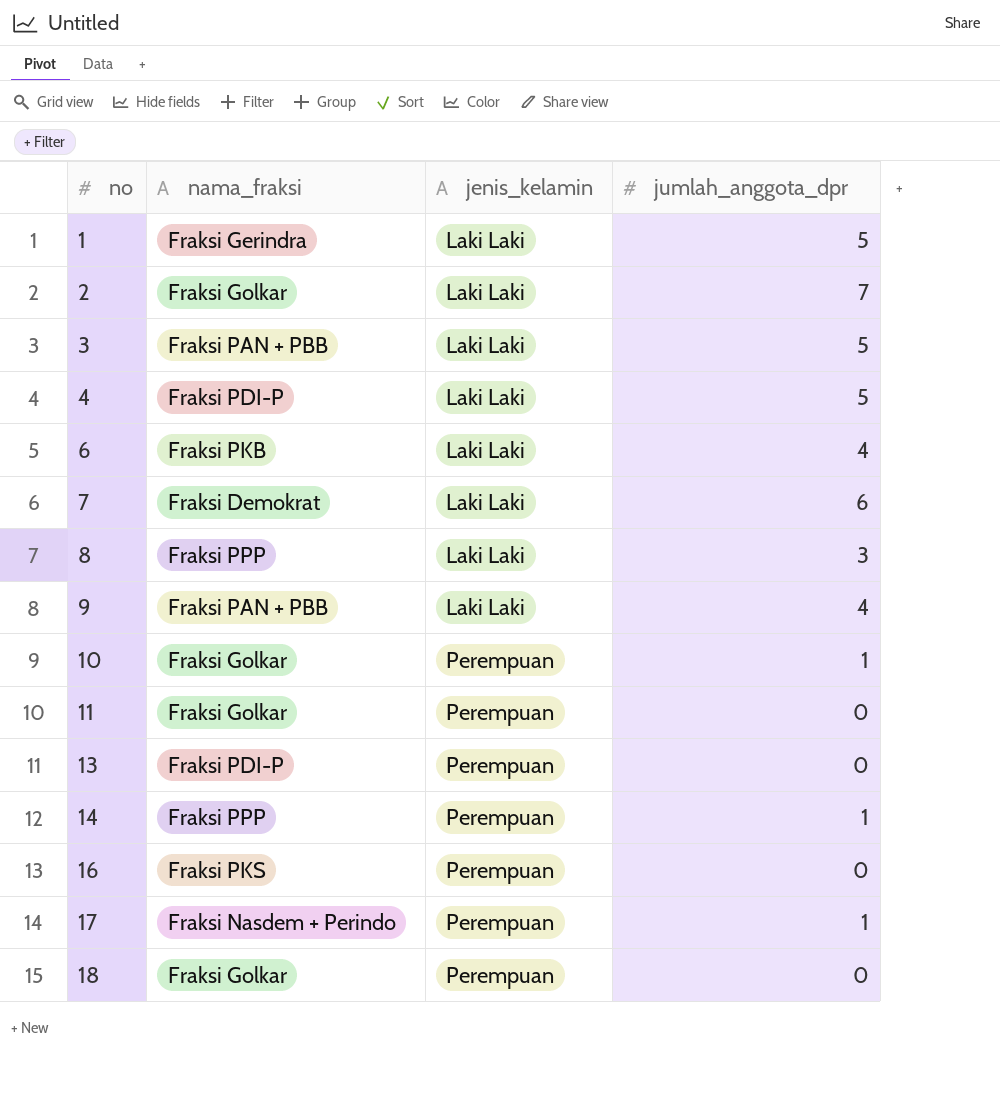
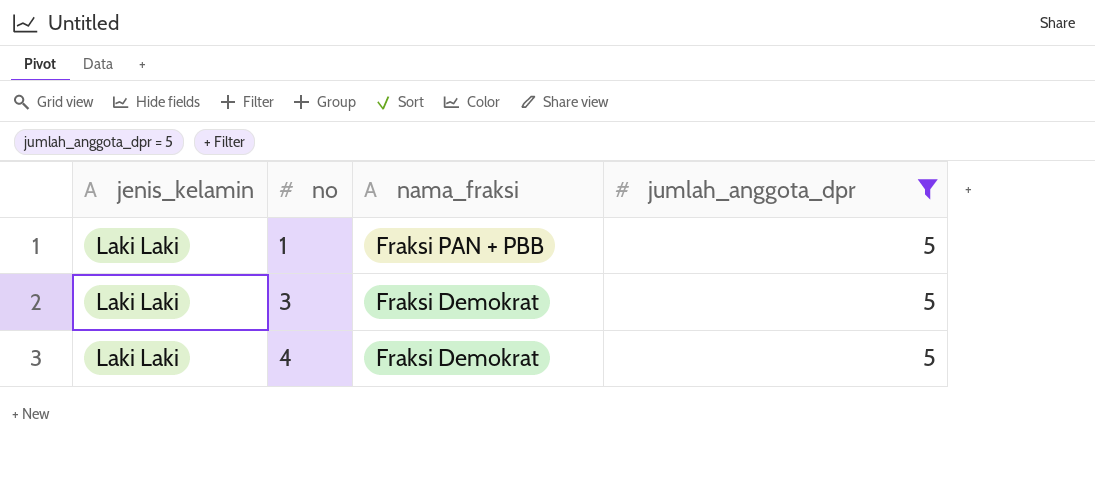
filter: none -> jumlah_anggota_dpr = 5
column jenis_kelamin | position: 3 -> 1
1 | nama_fraksi: Fraksi Gerindra -> Fraksi PAN + PBB
3 | nama_fraksi: Fraksi PAN + PBB -> Fraksi Demokrat
4 | nama_fraksi: Fraksi PDI-P -> Fraksi Demokrat

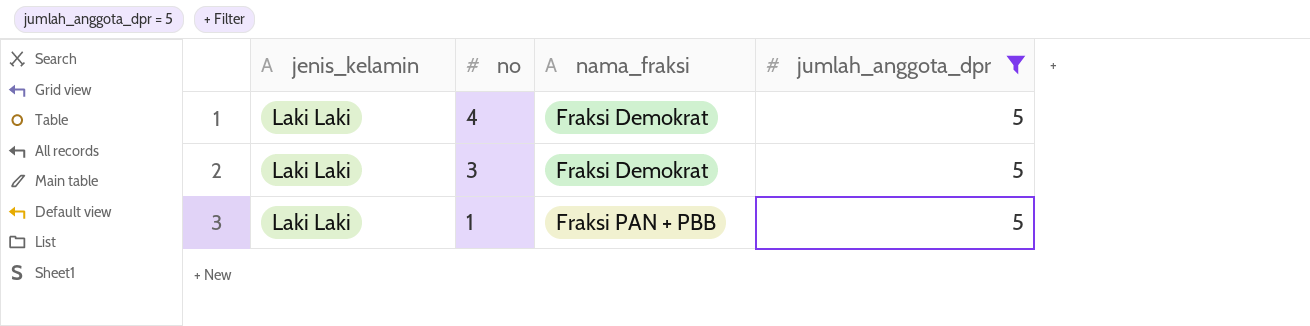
row order: no ascending -> no descending

